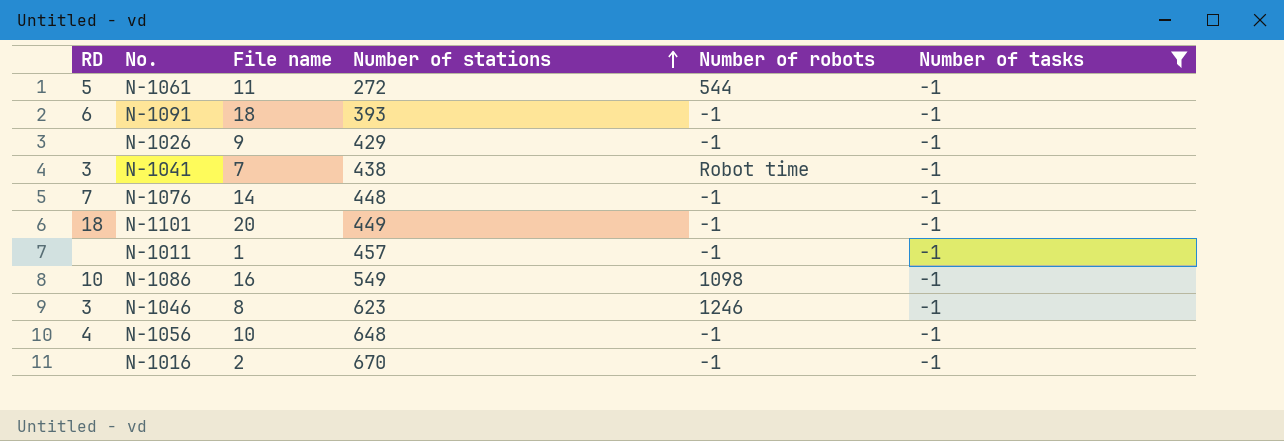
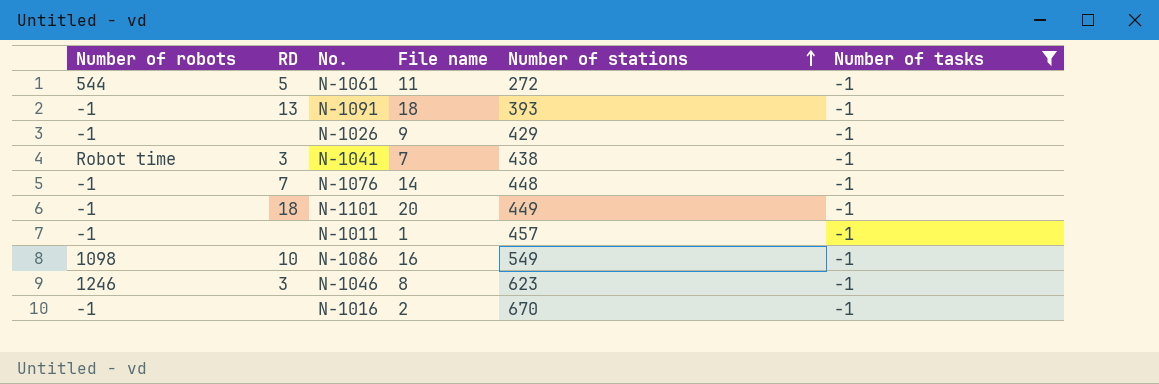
column Number of robots | position: 5 -> 1
row N-1056: 4 | 10 | 648 | -1 | -1 -> none
N-1091 | RD: 6 -> 13

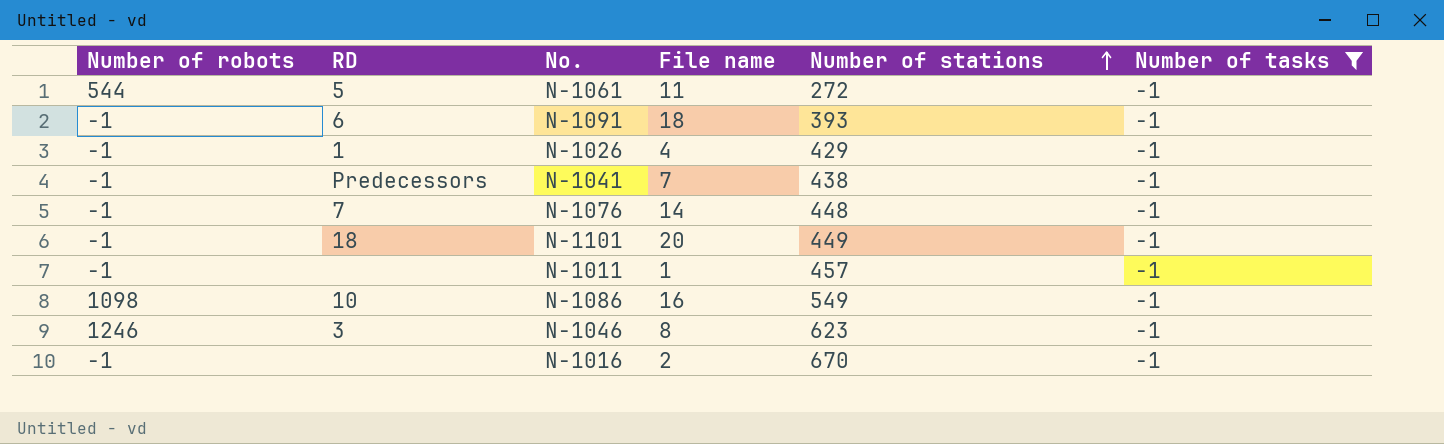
N-1091 | RD: 13 -> 6
N-1026 | RD: none -> 1
N-1026 | File name: 9 -> 4
N-1041 | Number of robots: Robot time -> -1
N-1041 | RD: 3 -> Predecessors

